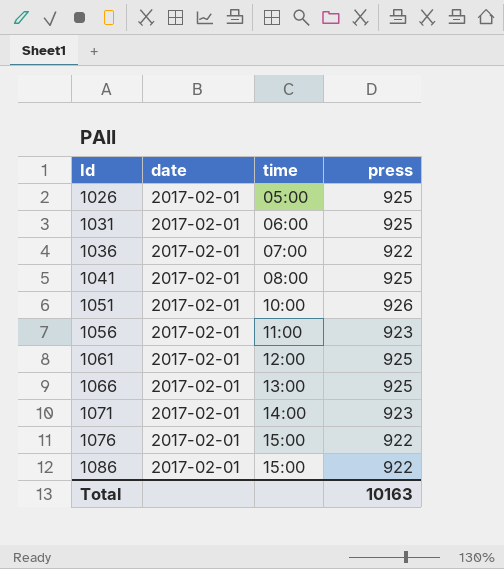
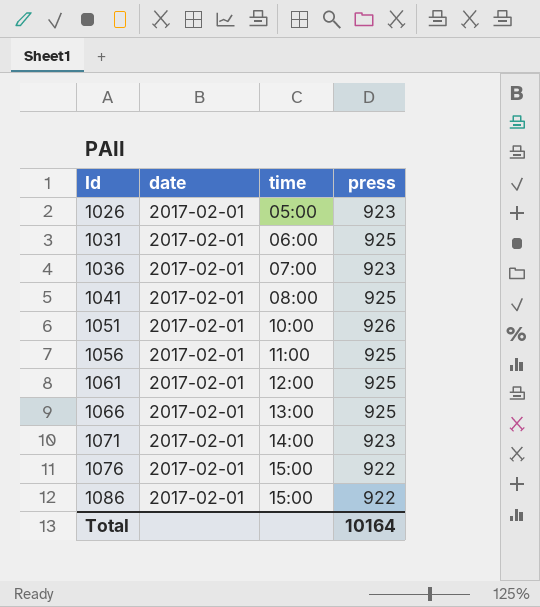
1026 | press: 925 -> 923
1036 | press: 922 -> 923
1056 | press: 923 -> 925
Total | press: 10163 -> 10164

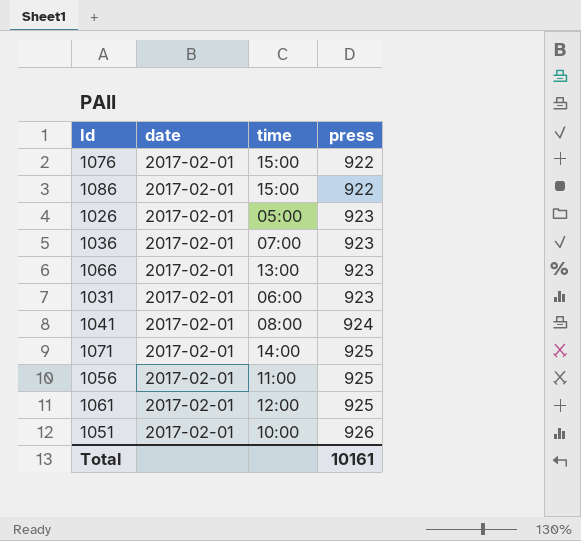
row order: Id ascending -> press ascending
1066 | press: 925 -> 923
1031 | press: 925 -> 923
1041 | press: 925 -> 924
1071 | press: 923 -> 925
Total | press: 10164 -> 10161

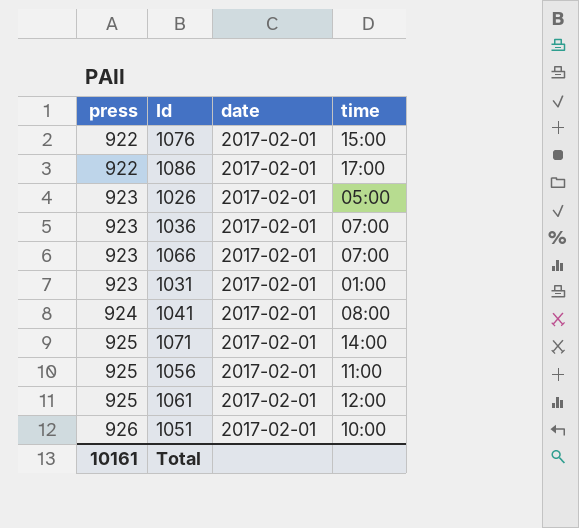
column press | position: 4 -> 1
1086 | time: 15:00 -> 17:00
1066 | time: 13:00 -> 07:00
1031 | time: 06:00 -> 01:00

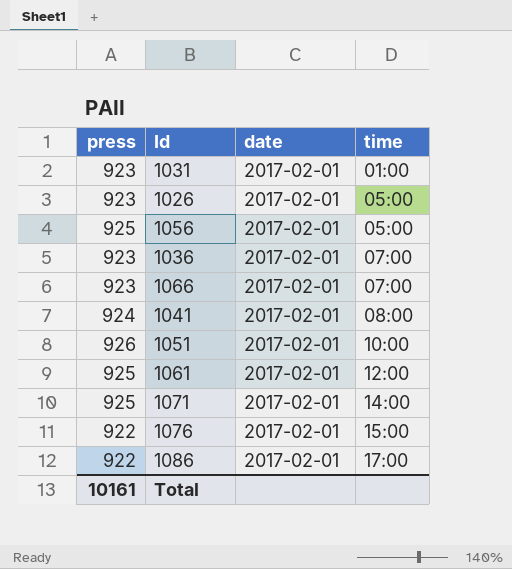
row order: press ascending -> time ascending
1056 | time: 11:00 -> 05:00

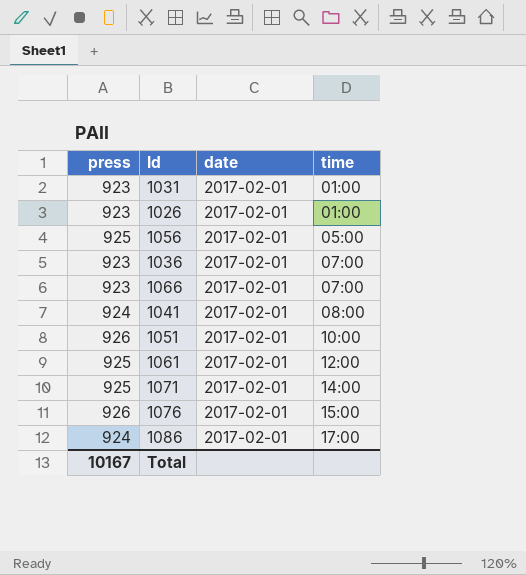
1026 | time: 05:00 -> 01:00
1076 | press: 922 -> 926
1086 | press: 922 -> 924
Total | press: 10161 -> 10167

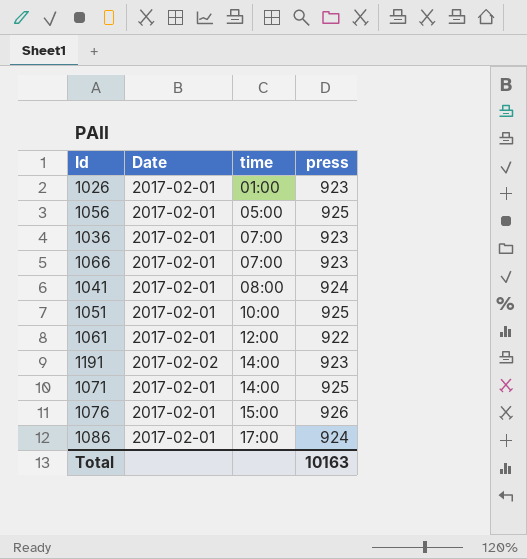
column name: date -> Date
column press | position: 1 -> 4
row 1031: 923 | 2017-02-01 | 01:00 -> none
1051 | press: 926 -> 925
1061 | press: 925 -> 922
row 1191: none -> 2017-02-02 | 14:00 | 923
Total | press: 10167 -> 10163

